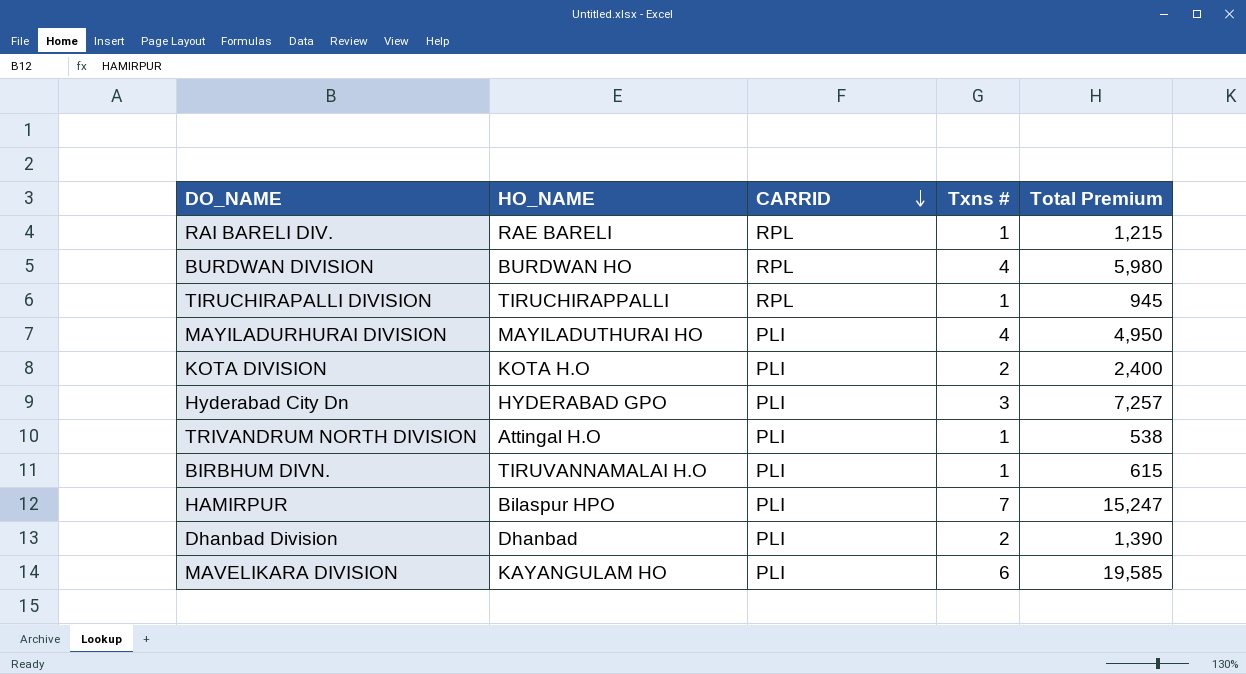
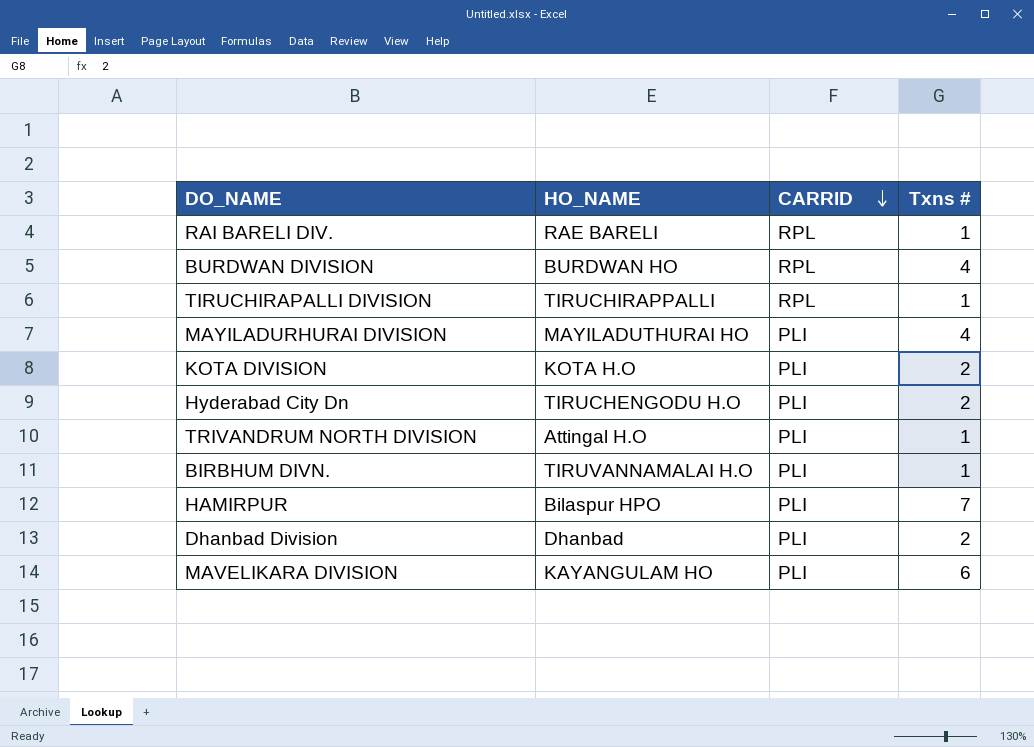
column Total Premium | position: 5 -> none
Hyderabad City Dn | HO_NAME: HYDERABAD GPO -> TIRUCHENGODU H.O
Hyderabad City Dn | Txns #: 3 -> 2

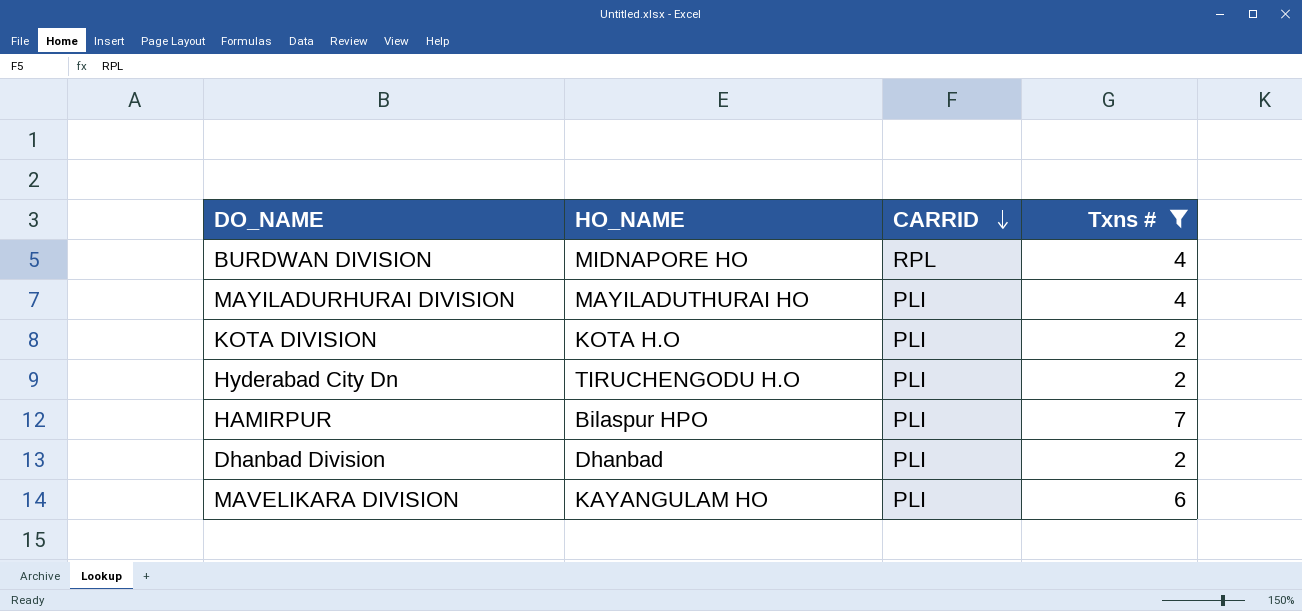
filter: none -> Txns # != 1
BURDWAN DIVISION | HO_NAME: BURDWAN HO -> MIDNAPORE HO

